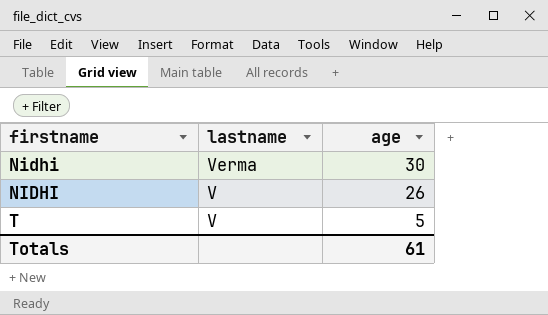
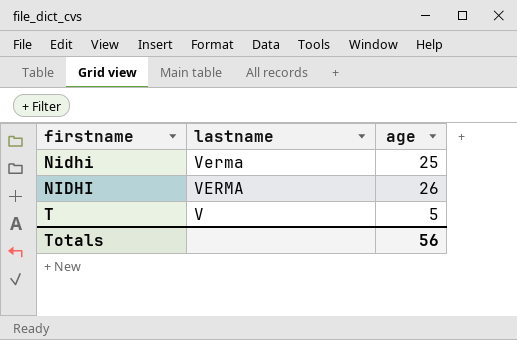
Nidhi | age: 30 -> 25
NIDHI | lastname: V -> VERMA
Totals | age: 61 -> 56

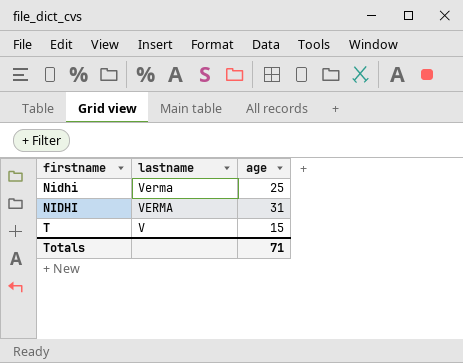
NIDHI | age: 26 -> 31
T | age: 5 -> 15
Totals | age: 56 -> 71

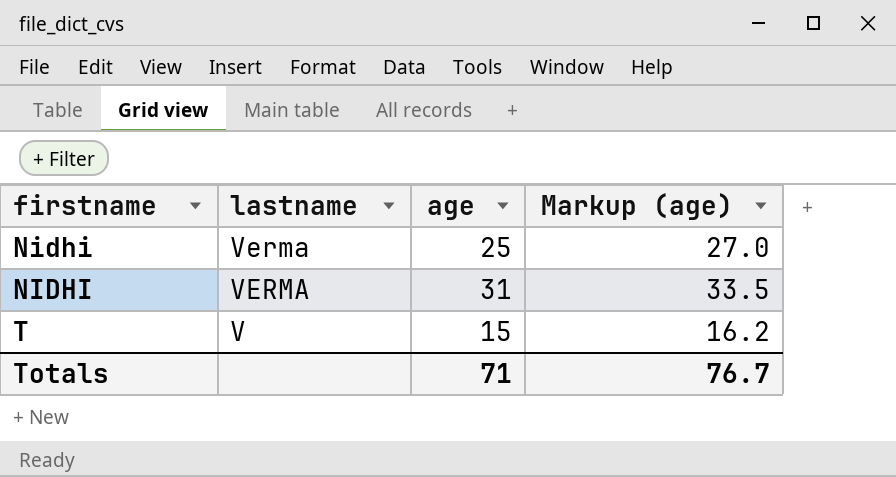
column Markup (age) | formula: none -> [age] * 1.08

